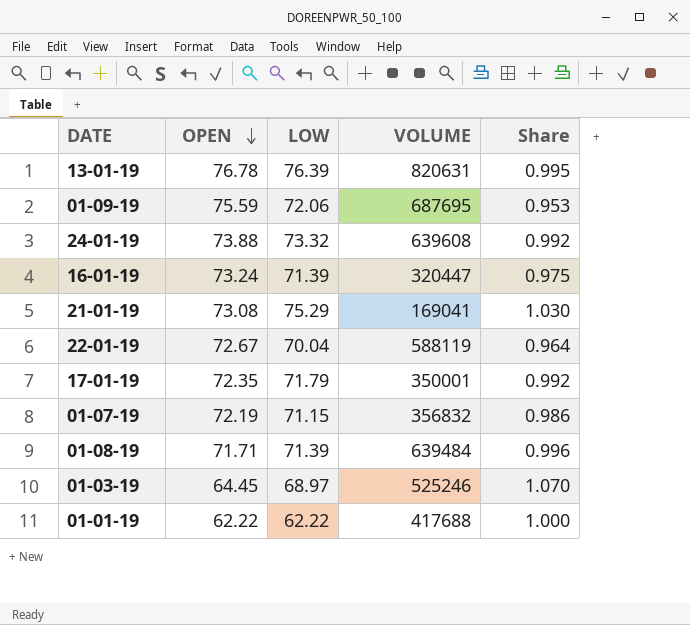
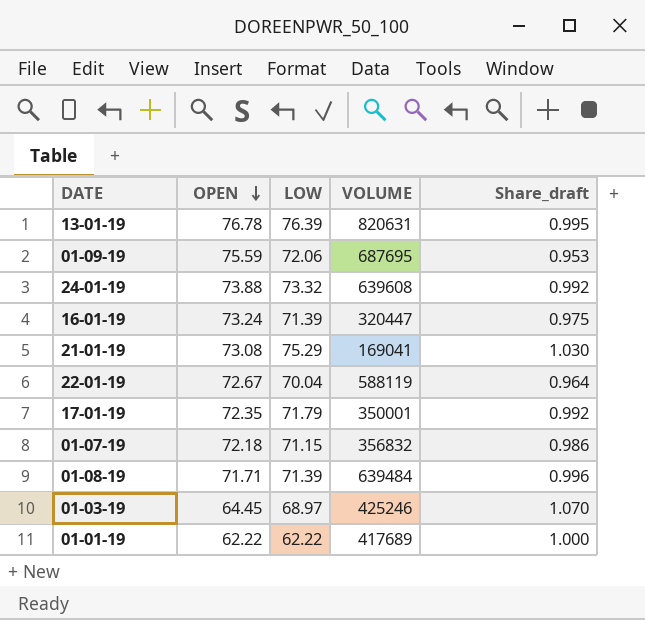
column name: Share -> Share_draft
01-07-19 | OPEN: 72.19 -> 72.18
01-03-19 | VOLUME: 525246 -> 425246
01-01-19 | VOLUME: 417688 -> 417689

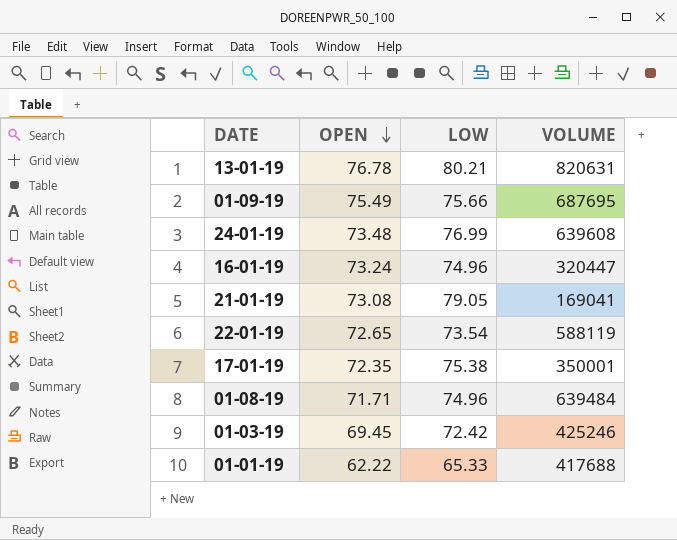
column Share_draft | formula: [LOW] / [OPEN] -> none
row 01-07-19: 72.18 | 71.15 | 356832 | 0.986 -> none
13-01-19 | LOW: 76.39 -> 80.21
01-09-19 | OPEN: 75.59 -> 75.49
01-09-19 | LOW: 72.06 -> 75.66
24-01-19 | OPEN: 73.88 -> 73.48
24-01-19 | LOW: 73.32 -> 76.99
16-01-19 | LOW: 71.39 -> 74.96
21-01-19 | LOW: 75.29 -> 79.05
22-01-19 | OPEN: 72.67 -> 72.65
22-01-19 | LOW: 70.04 -> 73.54
17-01-19 | LOW: 71.79 -> 75.38
01-08-19 | LOW: 71.39 -> 74.96
01-03-19 | OPEN: 64.45 -> 69.45
01-03-19 | LOW: 68.97 -> 72.42
01-01-19 | LOW: 62.22 -> 65.33
01-01-19 | VOLUME: 417689 -> 417688

